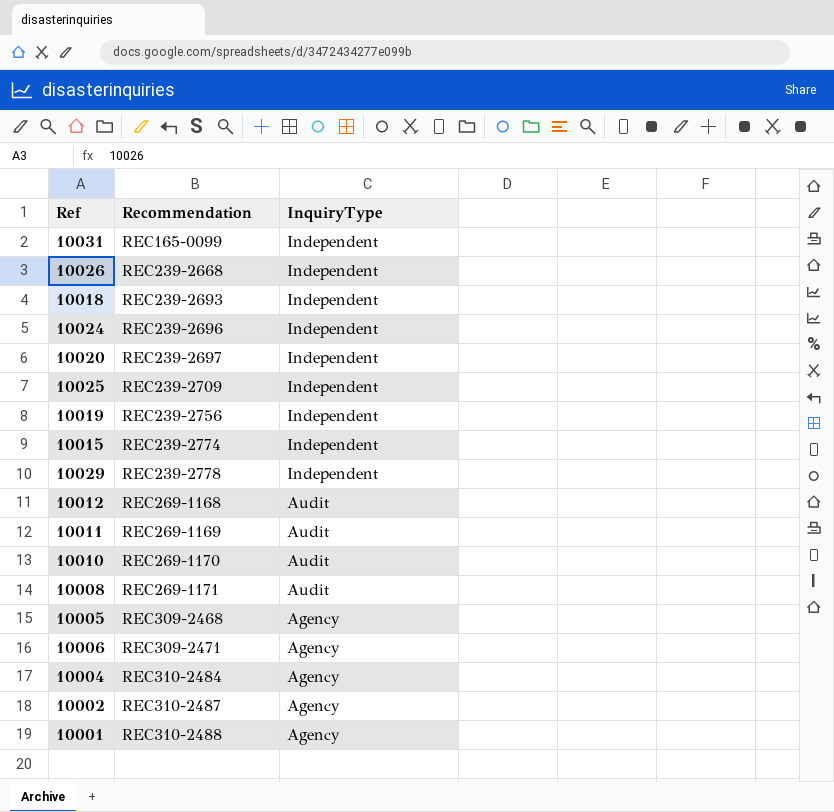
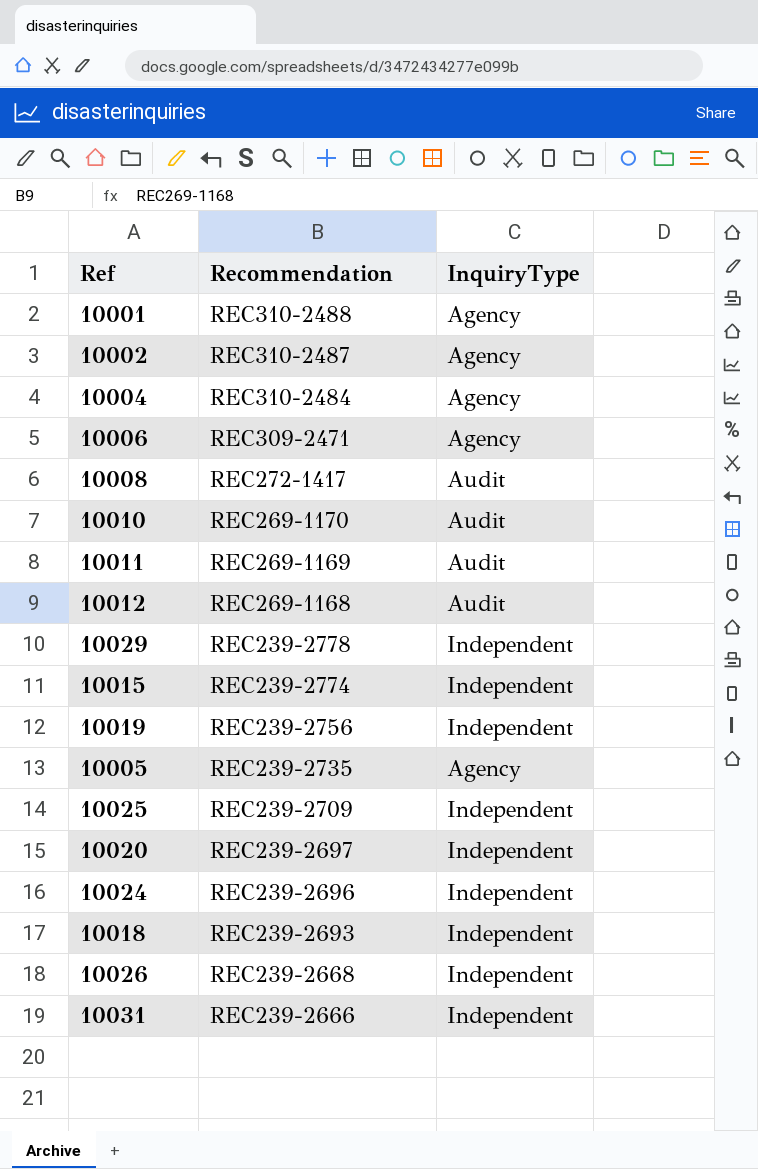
row order: Recommendation ascending -> Recommendation descending
10008 | Recommendation: REC269-1171 -> REC272-1417
10005 | Recommendation: REC309-2468 -> REC239-2735
10031 | Recommendation: REC165-0099 -> REC239-2666

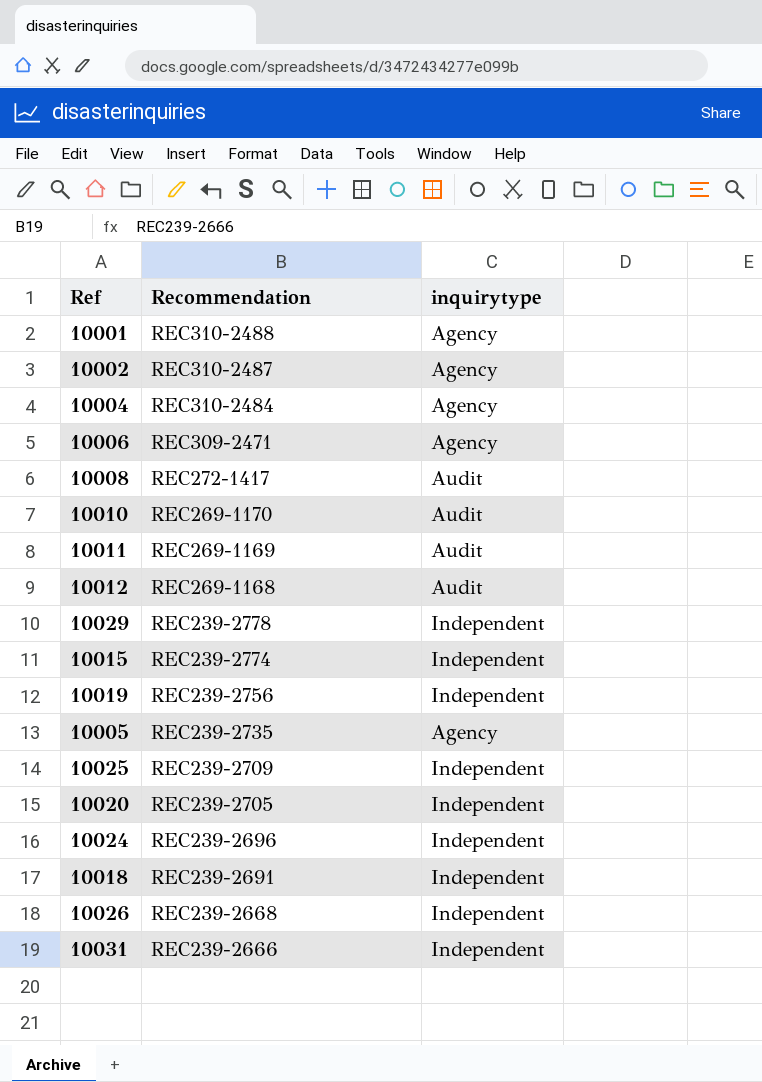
column name: InquiryType -> inquirytype
10020 | Recommendation: REC239-2697 -> REC239-2705
10018 | Recommendation: REC239-2693 -> REC239-2691

